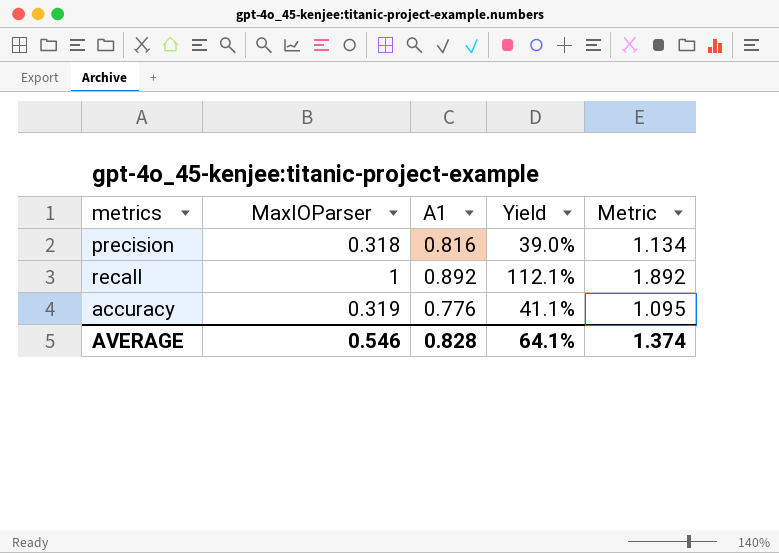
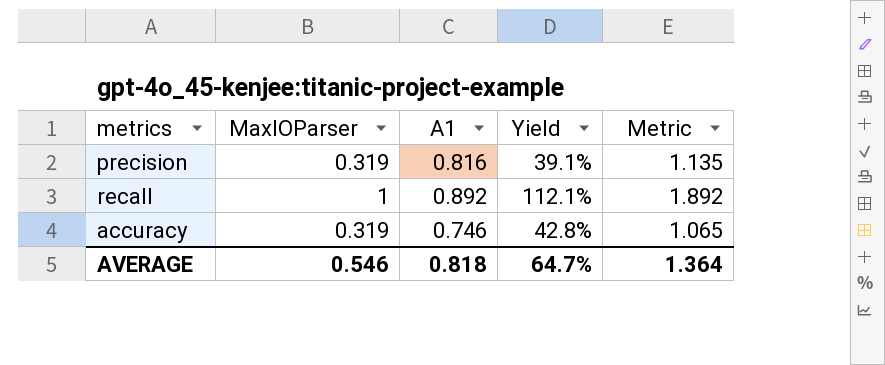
precision | MaxIOParser: 0.318 -> 0.319
precision | Yield: 39.0% -> 39.1%
precision | Metric: 1.134 -> 1.135
accuracy | A1: 0.776 -> 0.746
accuracy | Yield: 41.1% -> 42.8%
accuracy | Metric: 1.095 -> 1.065
AVERAGE | A1: 0.828 -> 0.818
AVERAGE | Yield: 64.1% -> 64.7%
AVERAGE | Metric: 1.374 -> 1.364

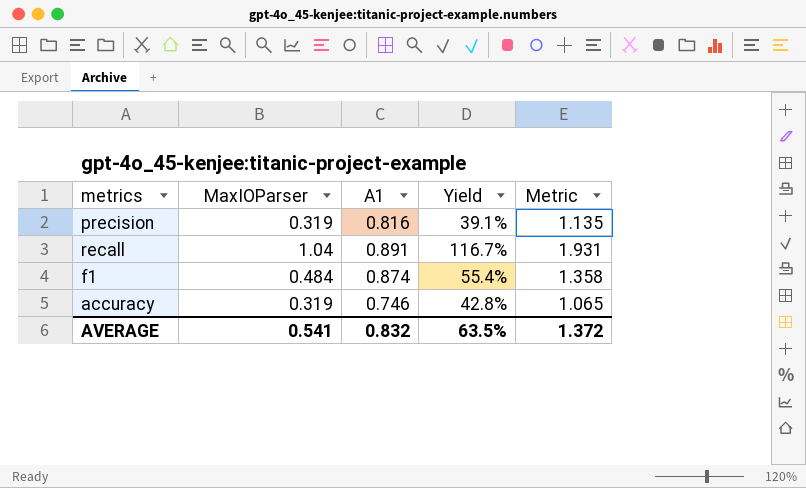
recall | MaxIOParser: 1 -> 1.04
recall | A1: 0.892 -> 0.891
recall | Yield: 112.1% -> 116.7%
recall | Metric: 1.892 -> 1.931
row f1: none -> 0.484 | 0.874 | 55.4% | 1.358
AVERAGE | MaxIOParser: 0.546 -> 0.541
AVERAGE | A1: 0.818 -> 0.832
AVERAGE | Yield: 64.7% -> 63.5%
AVERAGE | Metric: 1.364 -> 1.372

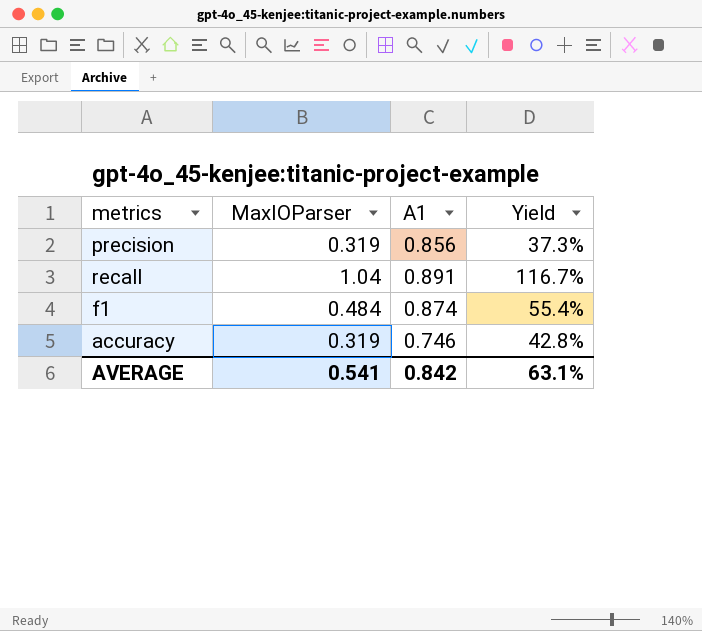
column Metric | formula: [MaxIOParser] + [A1] -> none
precision | A1: 0.816 -> 0.856
precision | Yield: 39.1% -> 37.3%
AVERAGE | A1: 0.832 -> 0.842
AVERAGE | Yield: 63.5% -> 63.1%

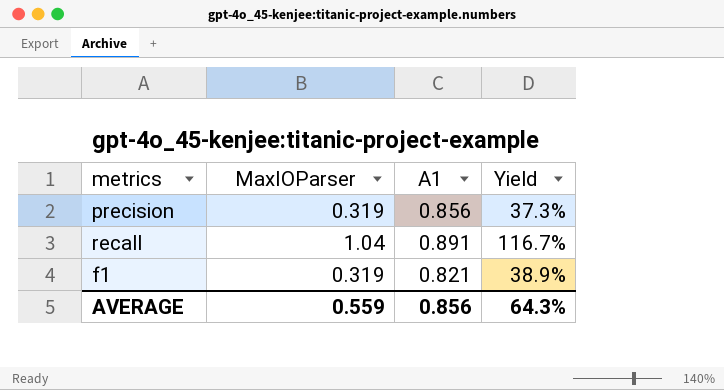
row accuracy: 0.319 | 0.746 | 42.8% -> none
f1 | MaxIOParser: 0.484 -> 0.319
f1 | A1: 0.874 -> 0.821
f1 | Yield: 55.4% -> 38.9%
AVERAGE | MaxIOParser: 0.541 -> 0.559
AVERAGE | A1: 0.842 -> 0.856
AVERAGE | Yield: 63.1% -> 64.3%

